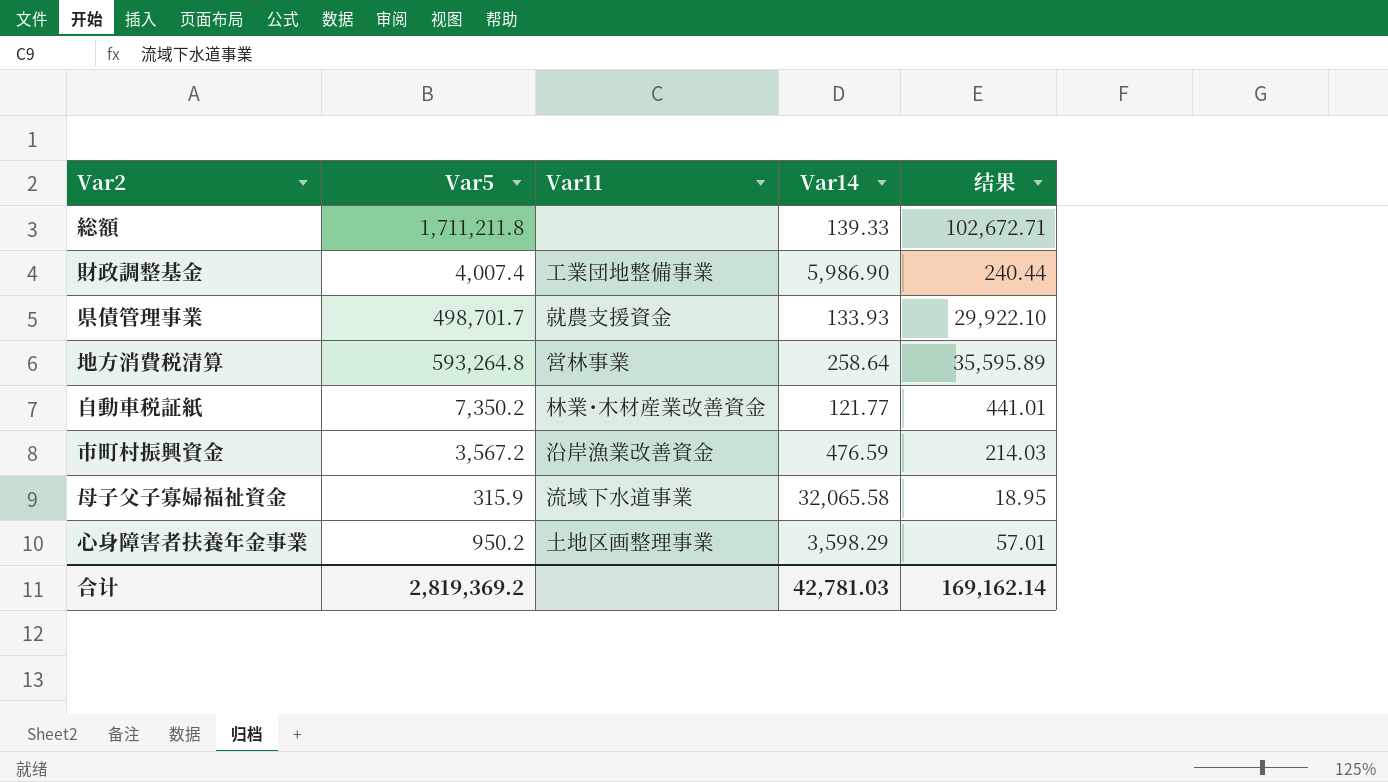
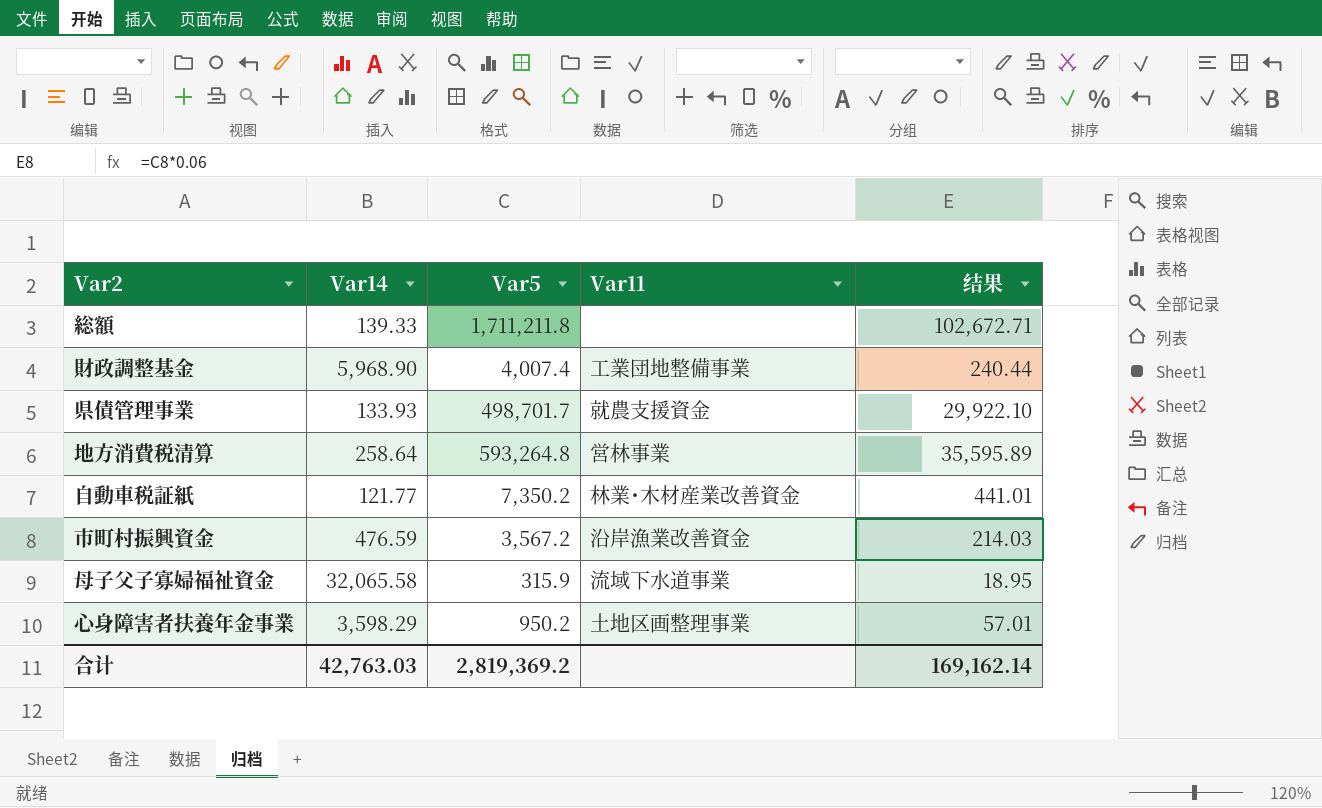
column Var14 | position: 4 -> 2
財政調整基金 | Var14: 5,986.90 -> 5,968.90
合计 | Var14: 42,781.03 -> 42,763.03

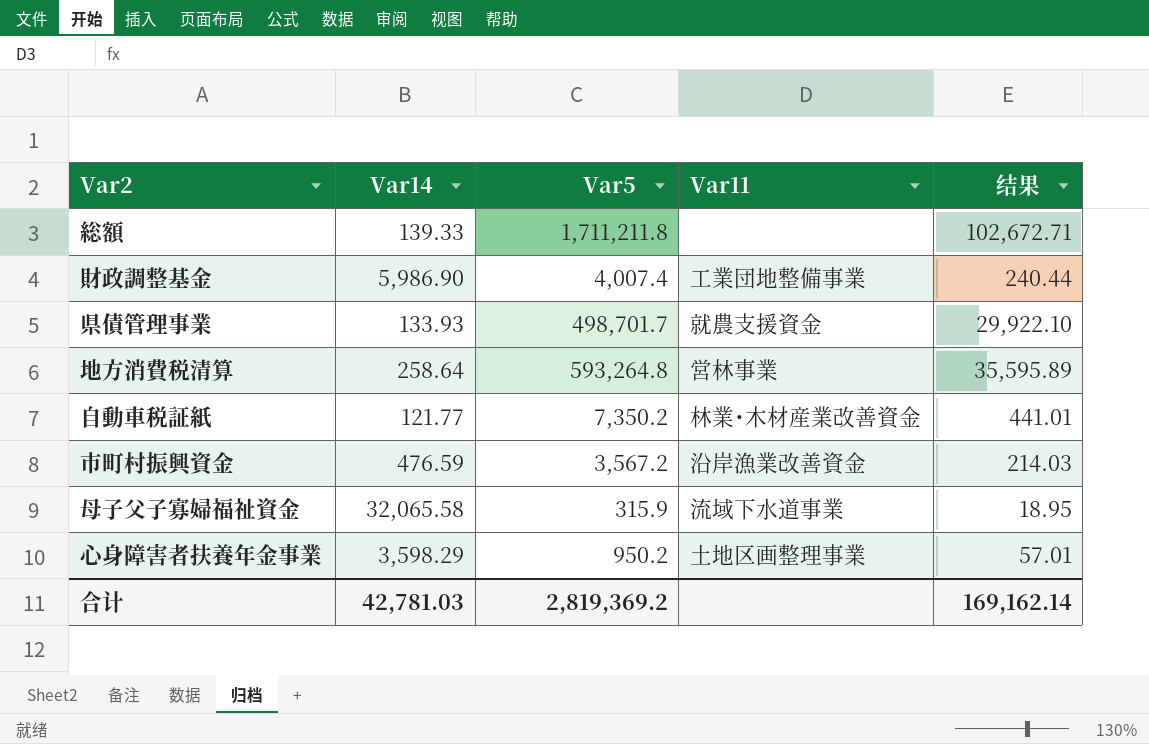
財政調整基金 | Var14: 5,968.90 -> 5,986.90
合计 | Var14: 42,763.03 -> 42,781.03

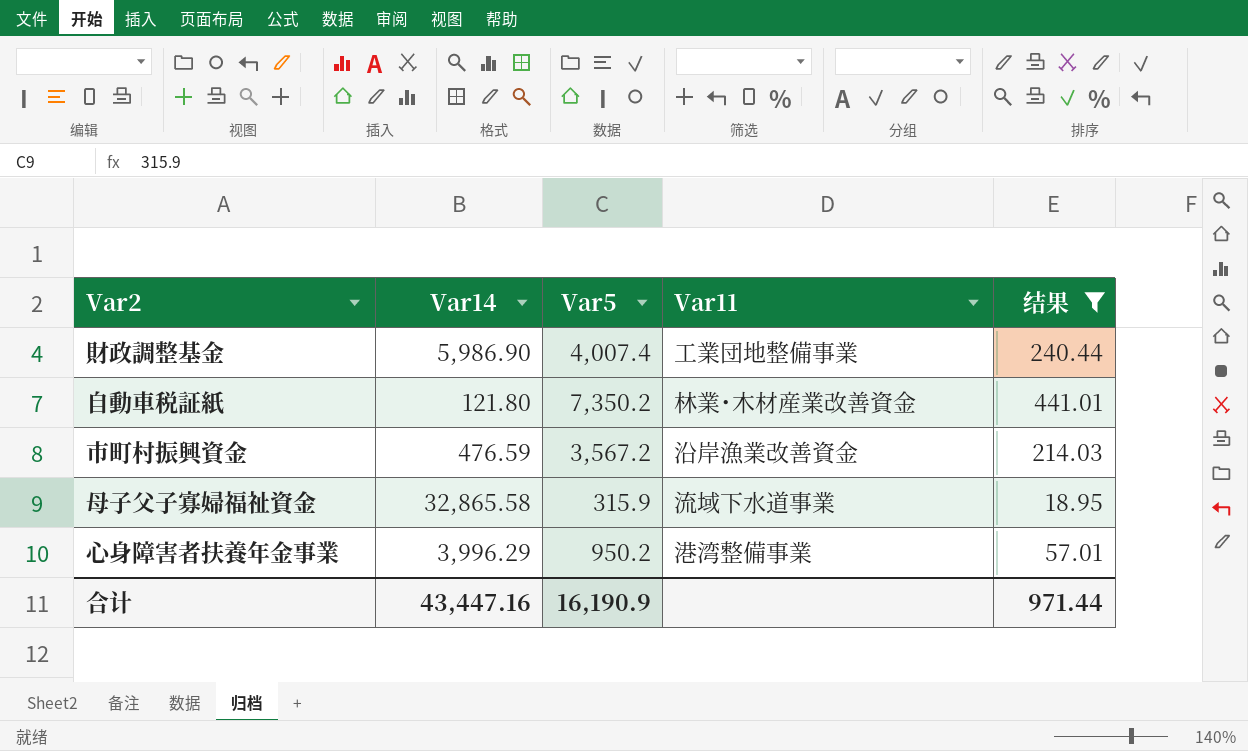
filter: none -> 结果 <= 441.01
自動車税証紙 | Var14: 121.77 -> 121.80
母子父子寡婦福祉資金 | Var14: 32,065.58 -> 32,865.58
心身障害者扶養年金事業 | Var14: 3,598.29 -> 3,996.29
心身障害者扶養年金事業 | Var11: 土地区画整理事業 -> 港湾整備事業
合计 | Var14: 42,781.03 -> 43,447.16
合计 | Var5: 2,819,369.2 -> 16,190.9
合计 | 结果: 169,162.14 -> 971.44

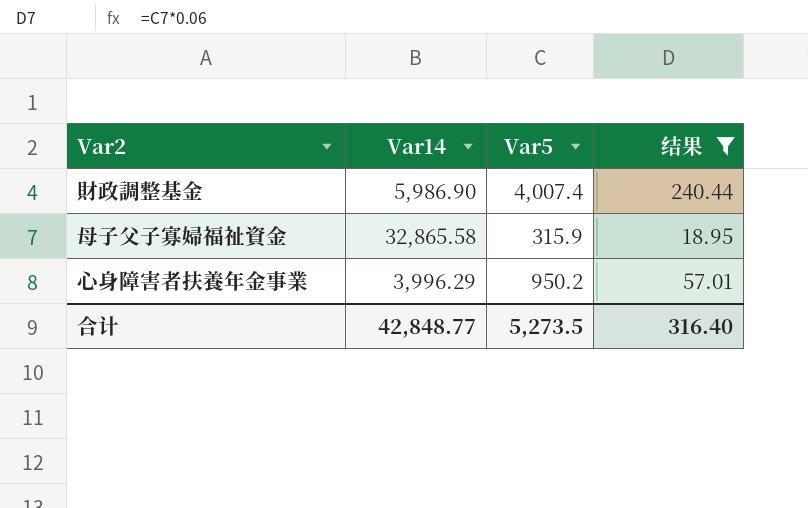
column Var11 | position: 4 -> none
row 自動車税証紙: 121.80 | 7,350.2 | 林業･木材産業改善資金 | 441.01 -> none
row 市町村振興資金: 476.59 | 3,567.2 | 沿岸漁業改善資金 | 214.03 -> none
合计 | Var14: 43,447.16 -> 42,848.77
合计 | Var5: 16,190.9 -> 5,273.5
合计 | 结果: 971.44 -> 316.40

